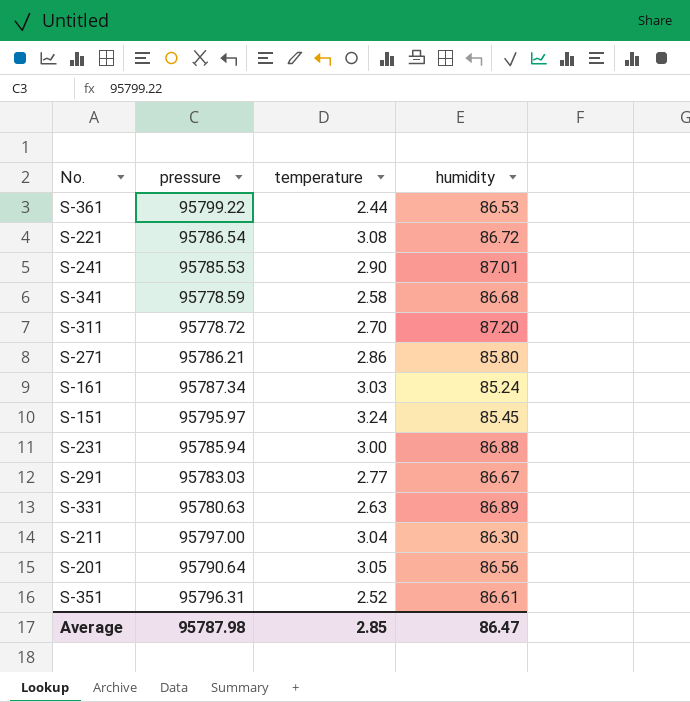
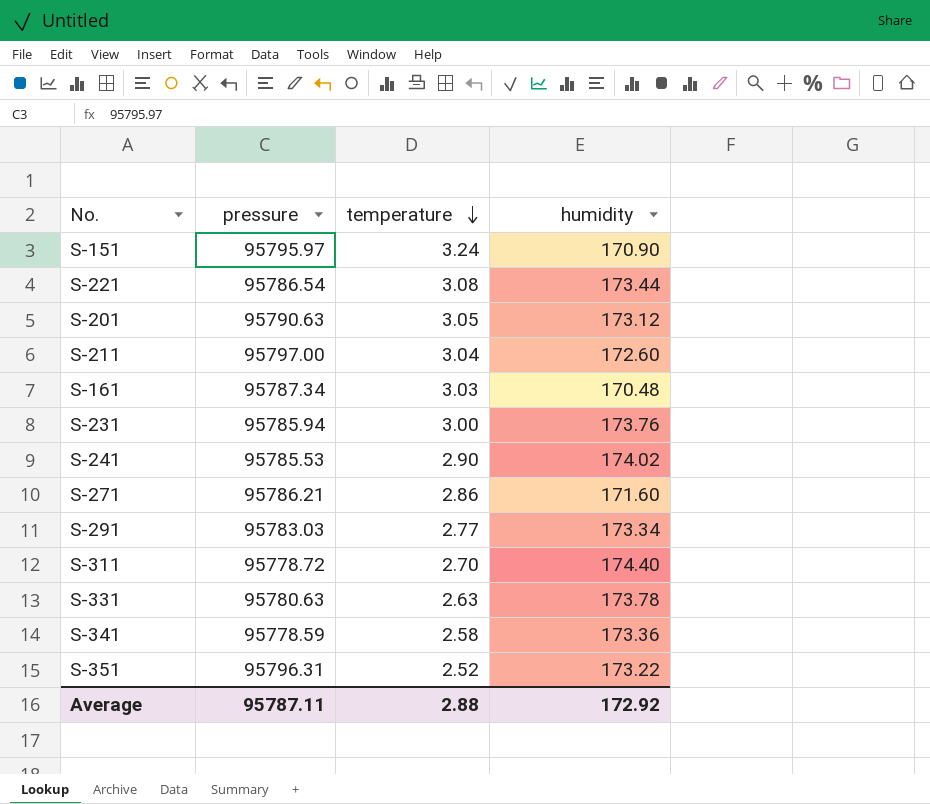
row order: none -> temperature descending
row S-361: 95799.22 | 2.44 | 86.53 -> none
S-151 | humidity: 85.45 -> 170.90
S-221 | humidity: 86.72 -> 173.44
S-201 | pressure: 95790.64 -> 95790.63
S-201 | humidity: 86.56 -> 173.12
S-211 | humidity: 86.30 -> 172.60
S-161 | humidity: 85.24 -> 170.48
S-231 | humidity: 86.88 -> 173.76
S-241 | humidity: 87.01 -> 174.02
S-271 | humidity: 85.80 -> 171.60
S-291 | humidity: 86.67 -> 173.34
S-311 | humidity: 87.20 -> 174.40
S-331 | humidity: 86.89 -> 173.78
S-341 | humidity: 86.68 -> 173.36
S-351 | humidity: 86.61 -> 173.22
Average | pressure: 95787.98 -> 95787.11
Average | temperature: 2.85 -> 2.88
Average | humidity: 86.47 -> 172.92

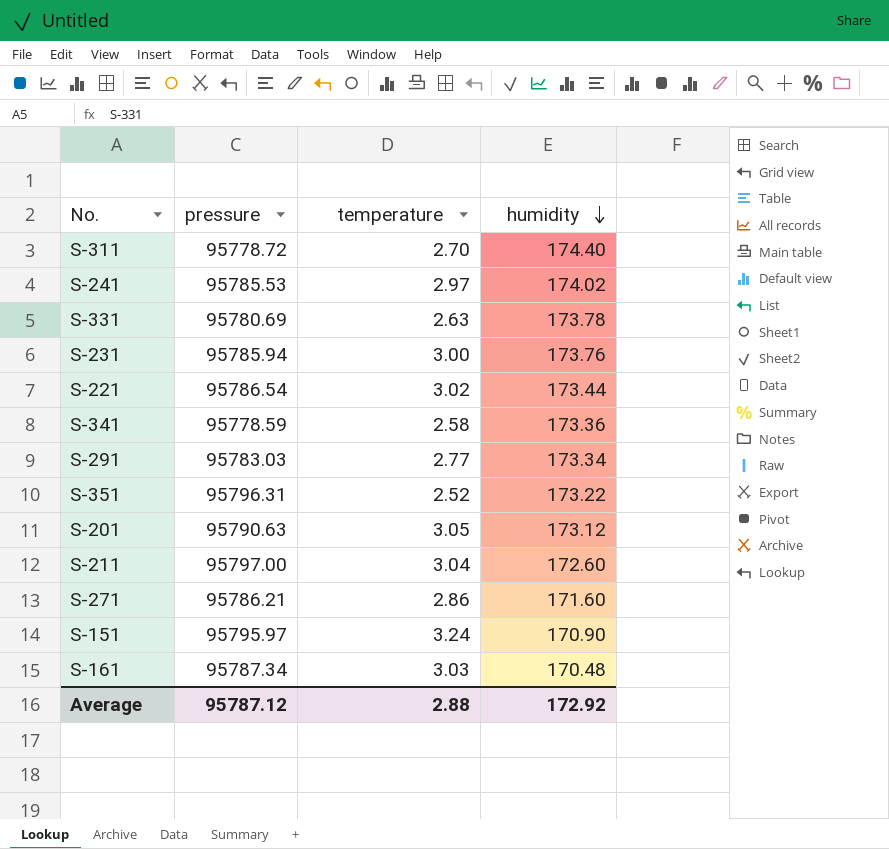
row order: temperature descending -> humidity descending
S-241 | temperature: 2.90 -> 2.97
S-331 | pressure: 95780.63 -> 95780.69
S-221 | temperature: 3.08 -> 3.02
Average | pressure: 95787.11 -> 95787.12

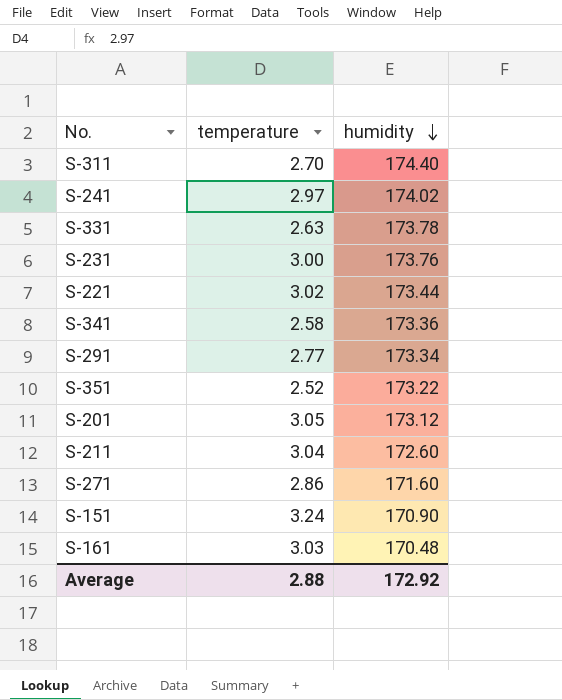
column pressure | position: 2 -> none

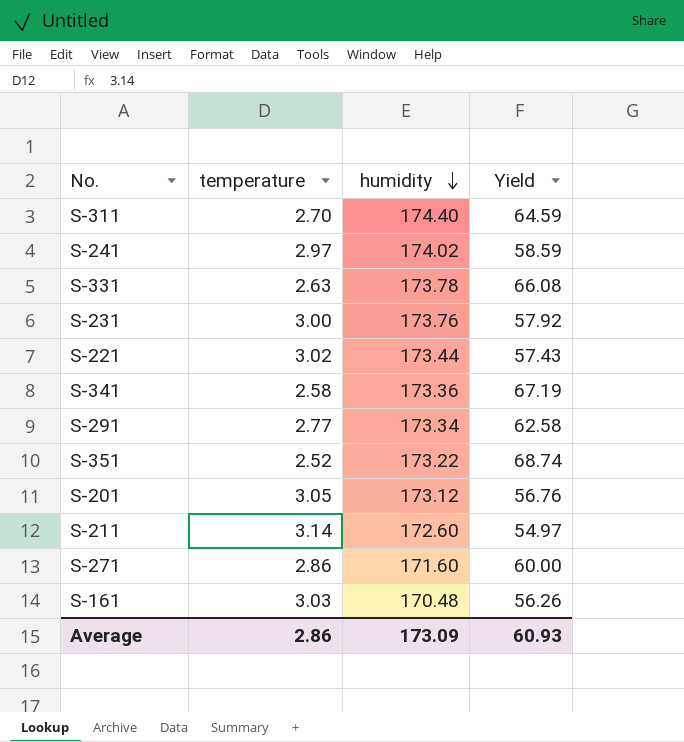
column Yield | formula: none -> [humidity] / [temperature]
row S-151: 3.24 | 170.90 -> none
S-211 | temperature: 3.04 -> 3.14
Average | temperature: 2.88 -> 2.86
Average | humidity: 172.92 -> 173.09

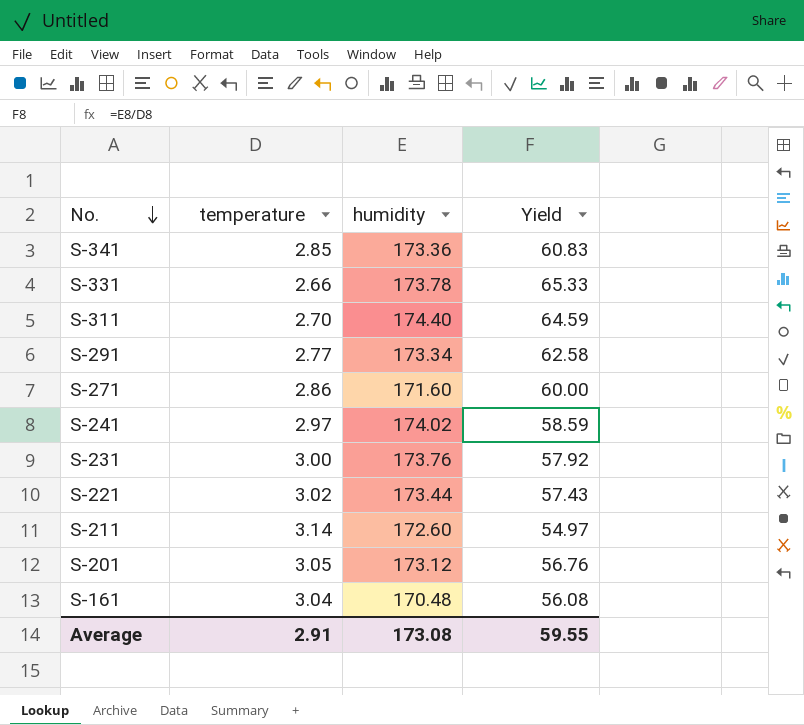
row order: humidity descending -> No. descending
row S-351: 2.52 | 173.22 | 68.74 -> none
S-341 | temperature: 2.58 -> 2.85
S-341 | Yield: 67.19 -> 60.83
S-331 | temperature: 2.63 -> 2.66
S-331 | Yield: 66.08 -> 65.33
S-161 | temperature: 3.03 -> 3.04
S-161 | Yield: 56.26 -> 56.08
Average | temperature: 2.86 -> 2.91
Average | humidity: 173.09 -> 173.08
Average | Yield: 60.93 -> 59.55

